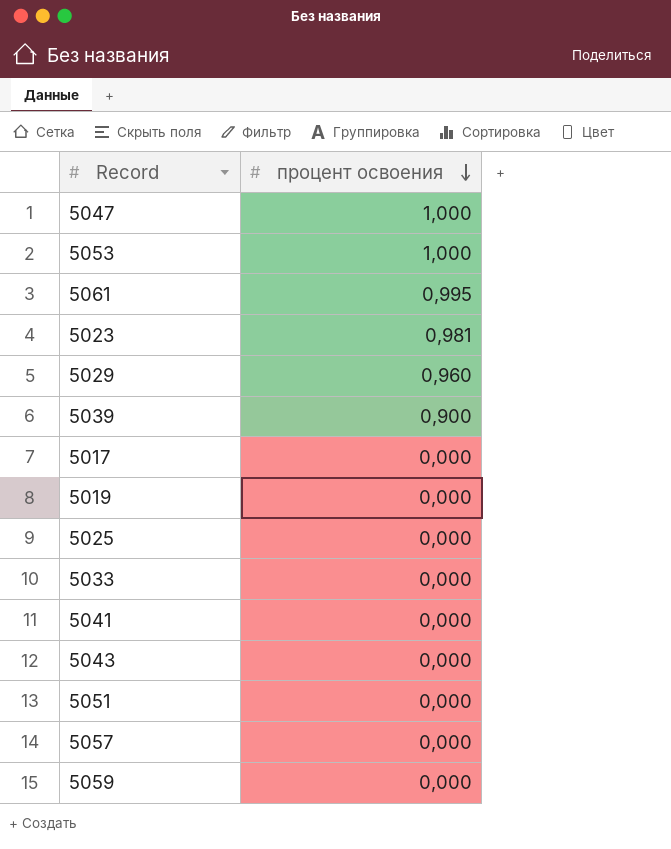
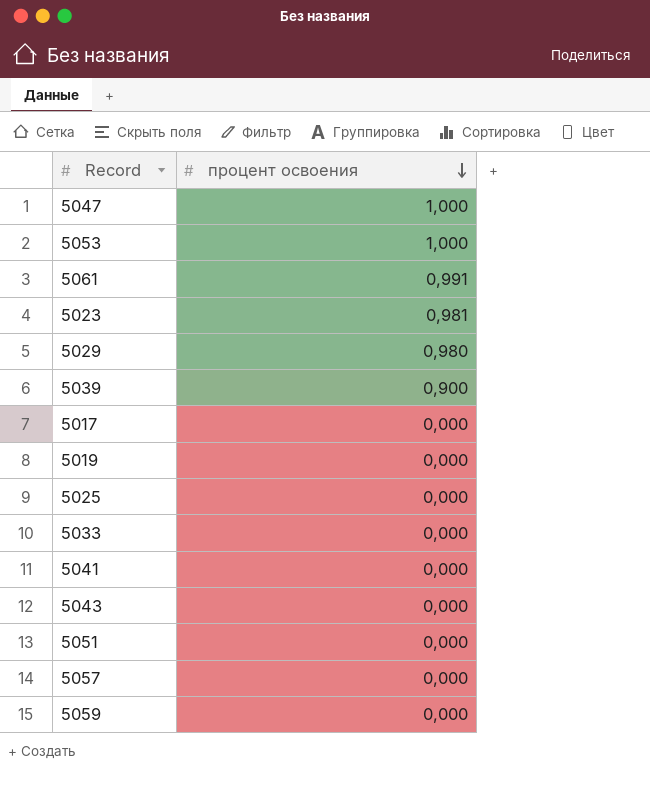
5061 | процент освоения: 0,995 -> 0,991
5029 | процент освоения: 0,960 -> 0,980

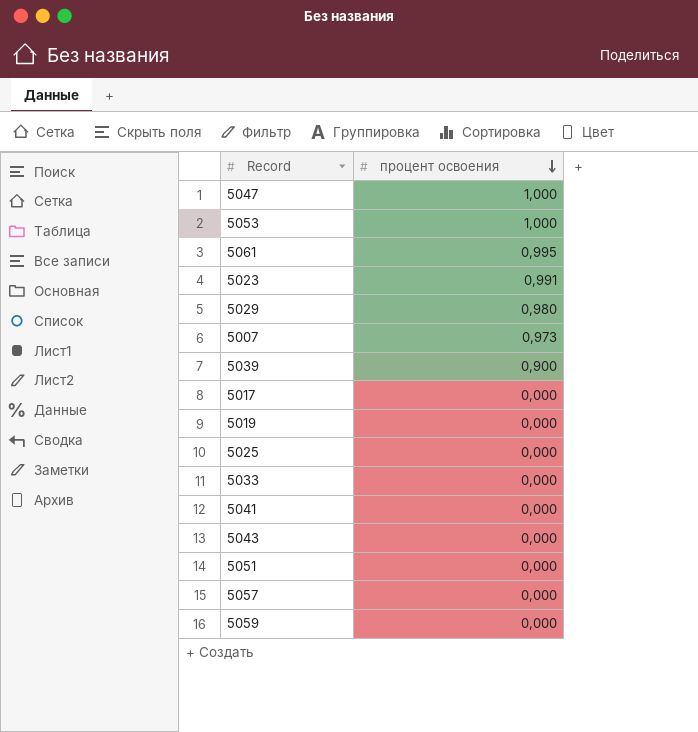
5061 | процент освоения: 0,991 -> 0,995
5023 | процент освоения: 0,981 -> 0,991
row 5007: none -> 0,973

